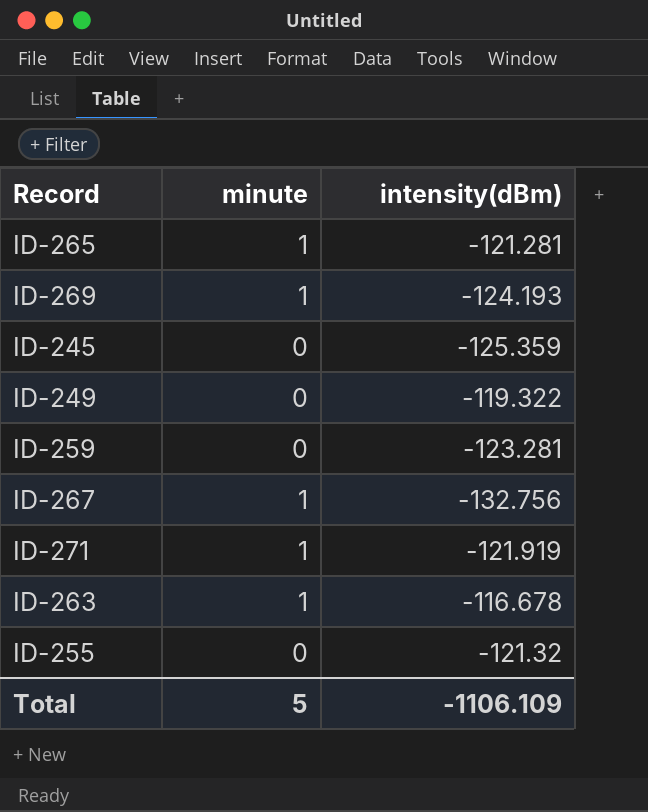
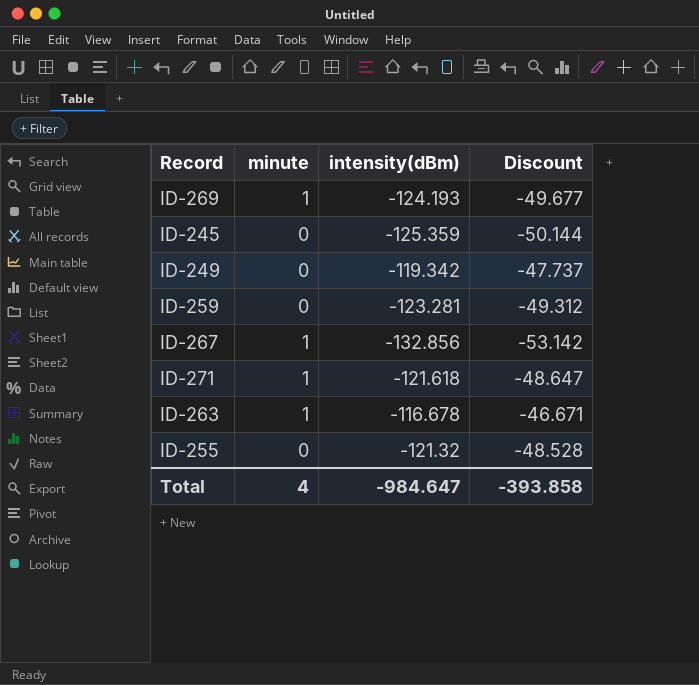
column Discount | formula: none -> [intensity(dBm)] * 0.4
row ID-265: 1 | -121.281 -> none
ID-249 | intensity(dBm): -119.322 -> -119.342
ID-267 | intensity(dBm): -132.756 -> -132.856
ID-271 | intensity(dBm): -121.919 -> -121.618
Total | minute: 5 -> 4
Total | intensity(dBm): -1106.109 -> -984.647

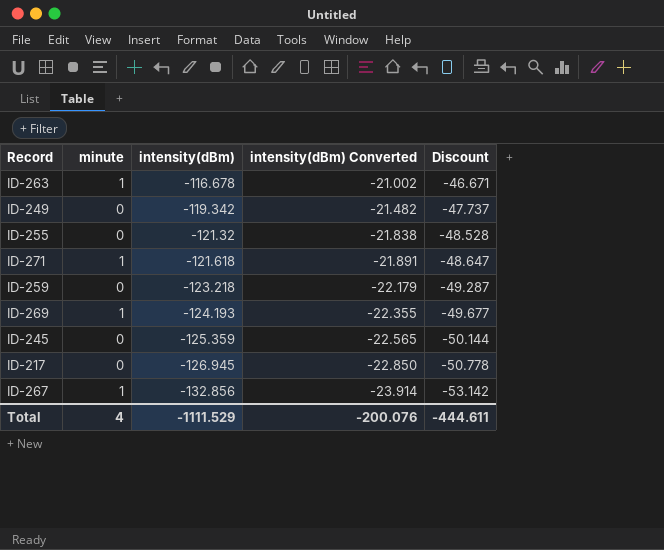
row order: none -> intensity(dBm) descending
column intensity(dBm) Converted | formula: none -> [intensity(dBm)] * 0.18
ID-259 | intensity(dBm): -123.281 -> -123.218
ID-259 | Discount: -49.312 -> -49.287
row ID-217: none -> 0 | -126.945 | -22.850 | -50.778
Total | intensity(dBm): -984.647 -> -1111.529
Total | Discount: -393.858 -> -444.611

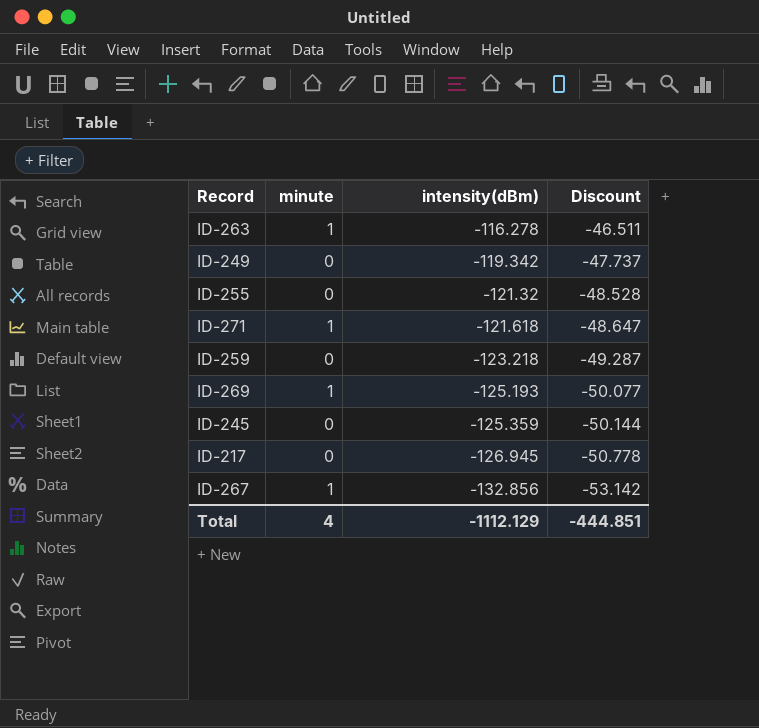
column intensity(dBm) Converted | formula: [intensity(dBm)] * 0.18 -> none
ID-263 | intensity(dBm): -116.678 -> -116.278
ID-263 | Discount: -46.671 -> -46.511
ID-269 | intensity(dBm): -124.193 -> -125.193
ID-269 | Discount: -49.677 -> -50.077
Total | intensity(dBm): -1111.529 -> -1112.129
Total | Discount: -444.611 -> -444.851

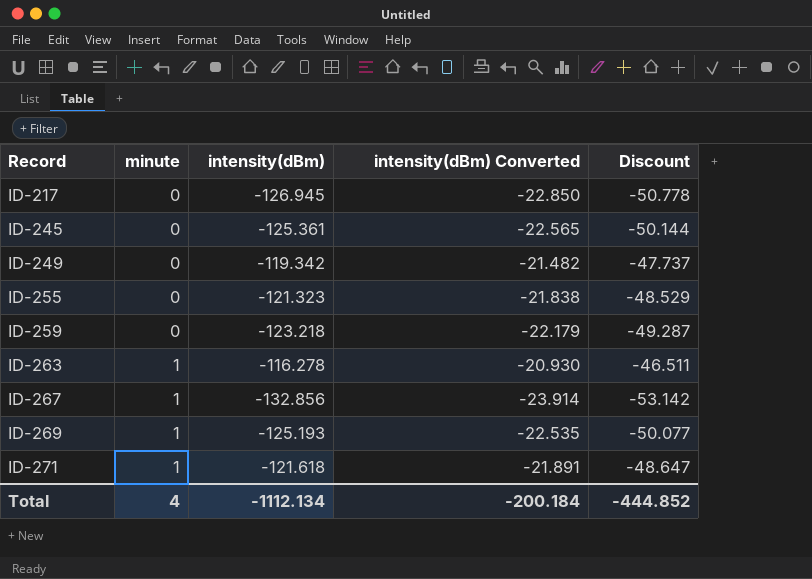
row order: intensity(dBm) descending -> Record ascending
column intensity(dBm) Converted | formula: none -> [intensity(dBm)] * 0.18
ID-245 | intensity(dBm): -125.359 -> -125.361
ID-255 | intensity(dBm): -121.32 -> -121.323
ID-255 | Discount: -48.528 -> -48.529
Total | intensity(dBm): -1112.129 -> -1112.134
Total | Discount: -444.851 -> -444.852

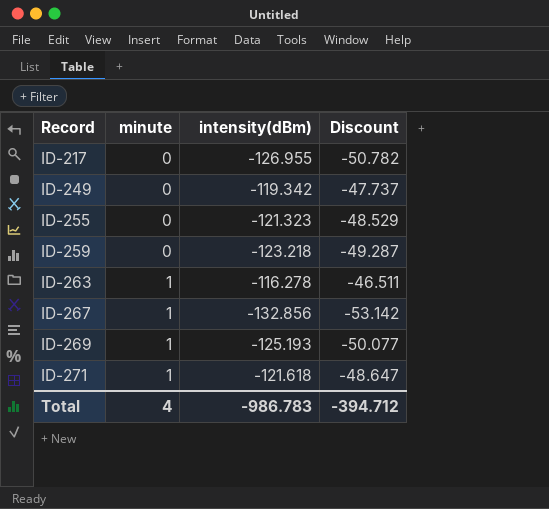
column intensity(dBm) Converted | formula: [intensity(dBm)] * 0.18 -> none
row ID-245: 0 | -125.361 | -22.565 | -50.144 -> none
ID-217 | intensity(dBm): -126.945 -> -126.955
ID-217 | Discount: -50.778 -> -50.782
Total | intensity(dBm): -1112.134 -> -986.783
Total | Discount: -444.852 -> -394.712

